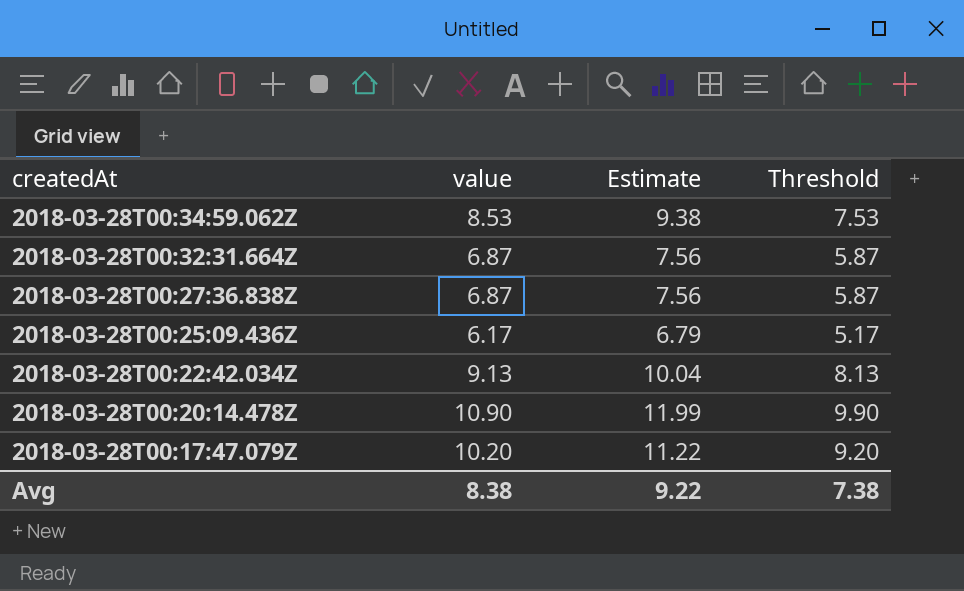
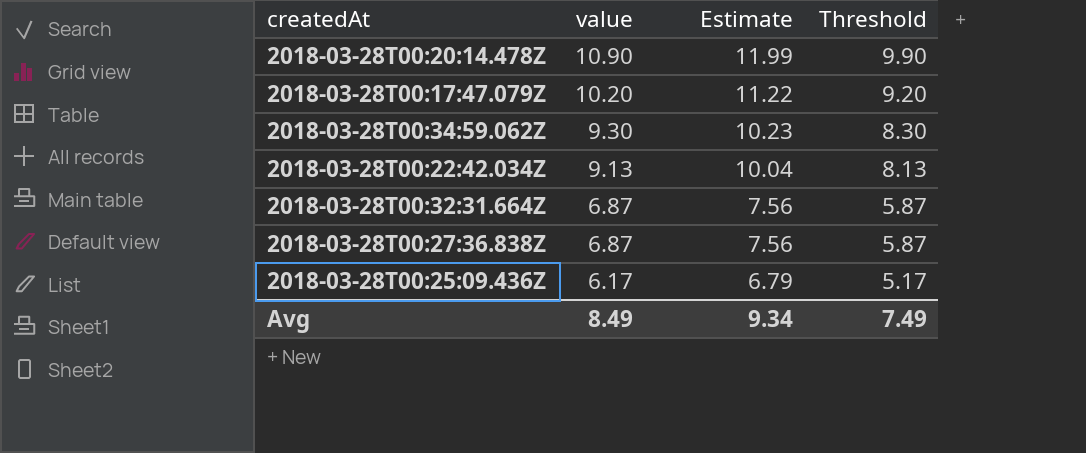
row order: createdAt descending -> value descending
2018-03-28T00:34:59.062Z | value: 8.53 -> 9.30
2018-03-28T00:34:59.062Z | Estimate: 9.38 -> 10.23
2018-03-28T00:34:59.062Z | Threshold: 7.53 -> 8.30
Avg | value: 8.38 -> 8.49
Avg | Estimate: 9.22 -> 9.34
Avg | Threshold: 7.38 -> 7.49

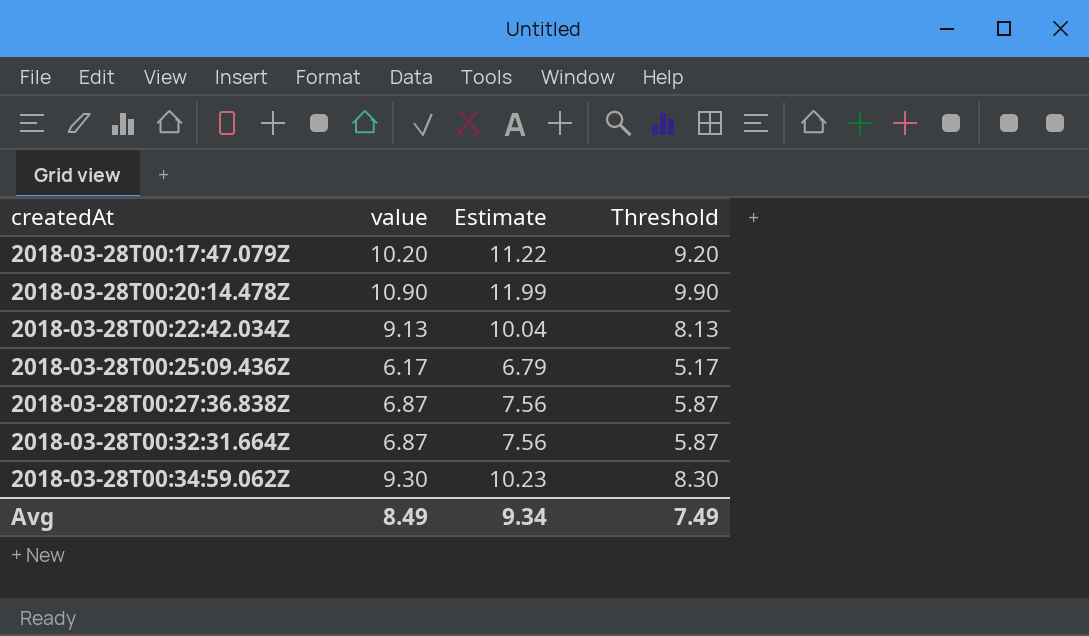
row order: value descending -> createdAt ascending

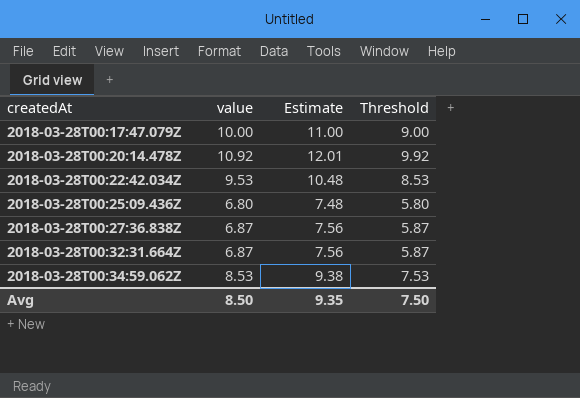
2018-03-28T00:17:47.079Z | value: 10.20 -> 10.00
2018-03-28T00:17:47.079Z | Estimate: 11.22 -> 11.00
2018-03-28T00:17:47.079Z | Threshold: 9.20 -> 9.00
2018-03-28T00:20:14.478Z | value: 10.90 -> 10.92
2018-03-28T00:20:14.478Z | Estimate: 11.99 -> 12.01
2018-03-28T00:20:14.478Z | Threshold: 9.90 -> 9.92
2018-03-28T00:22:42.034Z | value: 9.13 -> 9.53
2018-03-28T00:22:42.034Z | Estimate: 10.04 -> 10.48
2018-03-28T00:22:42.034Z | Threshold: 8.13 -> 8.53
2018-03-28T00:25:09.436Z | value: 6.17 -> 6.80
2018-03-28T00:25:09.436Z | Estimate: 6.79 -> 7.48
2018-03-28T00:25:09.436Z | Threshold: 5.17 -> 5.80
2018-03-28T00:34:59.062Z | value: 9.30 -> 8.53
2018-03-28T00:34:59.062Z | Estimate: 10.23 -> 9.38
2018-03-28T00:34:59.062Z | Threshold: 8.30 -> 7.53
Avg | value: 8.49 -> 8.50
Avg | Estimate: 9.34 -> 9.35
Avg | Threshold: 7.49 -> 7.50

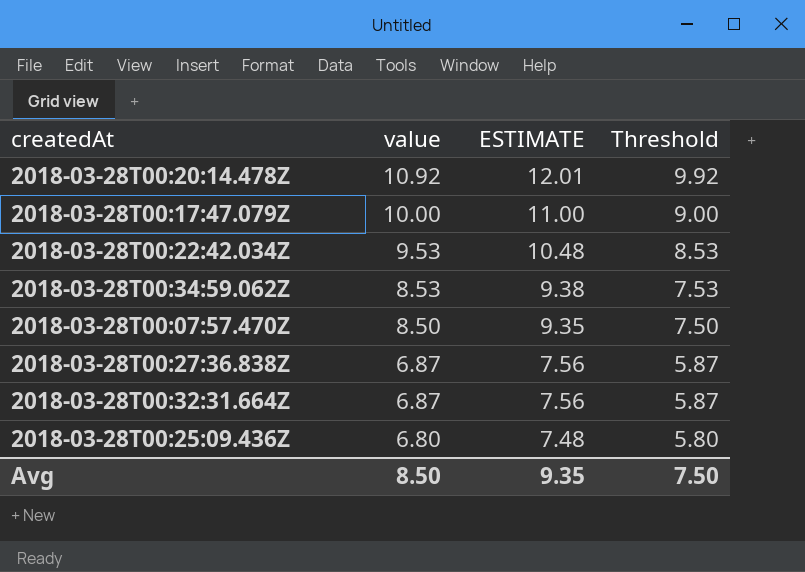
row order: createdAt ascending -> value descending
column name: Estimate -> ESTIMATE
row 2018-03-28T00:07:57.470Z: none -> 8.50 | 9.35 | 7.50

